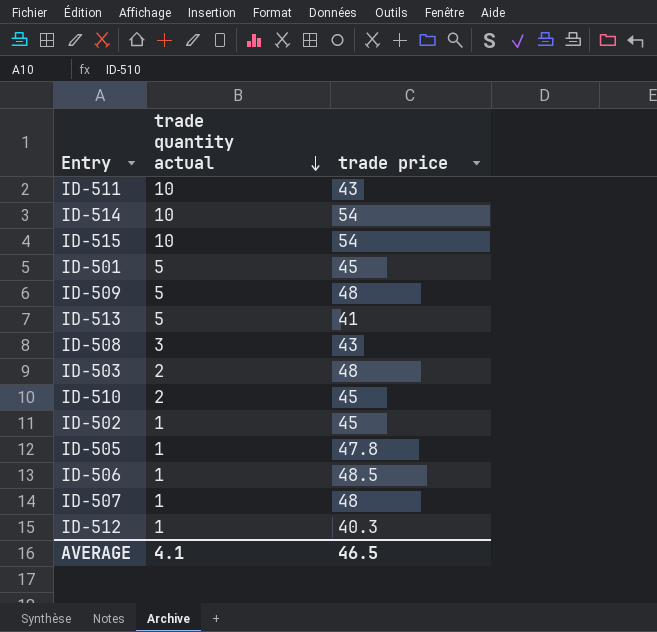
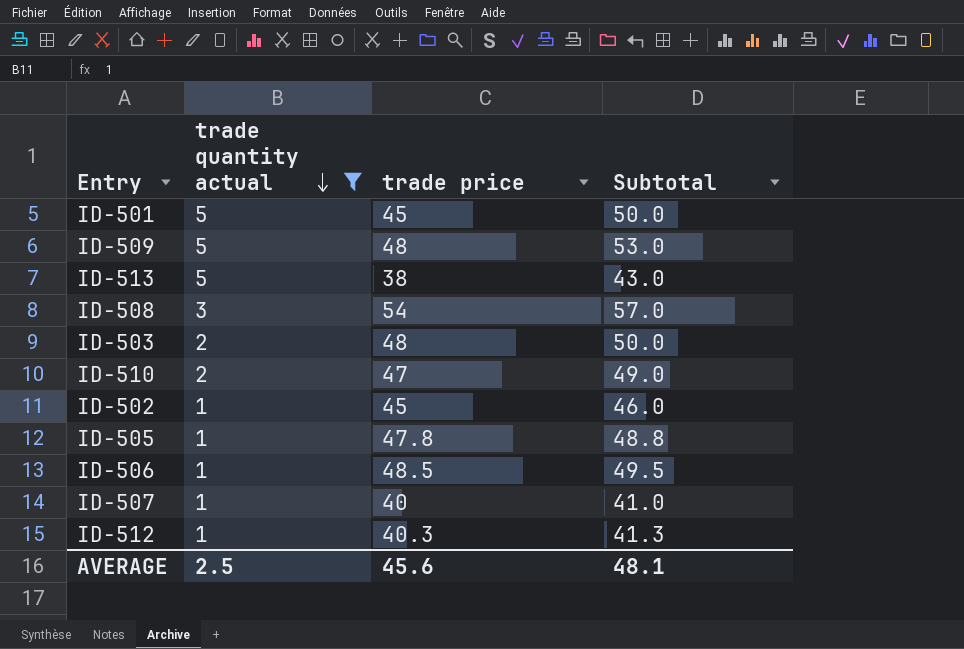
filter: none -> trade quantity actual != 10
column Subtotal | formula: none -> [trade quantity actual] + [trade price]
ID-513 | trade price: 41 -> 38
ID-508 | trade price: 43 -> 54
ID-510 | trade price: 45 -> 47
ID-507 | trade price: 48 -> 40
AVERAGE | trade quantity actual: 4.1 -> 2.5
AVERAGE | trade price: 46.5 -> 45.6

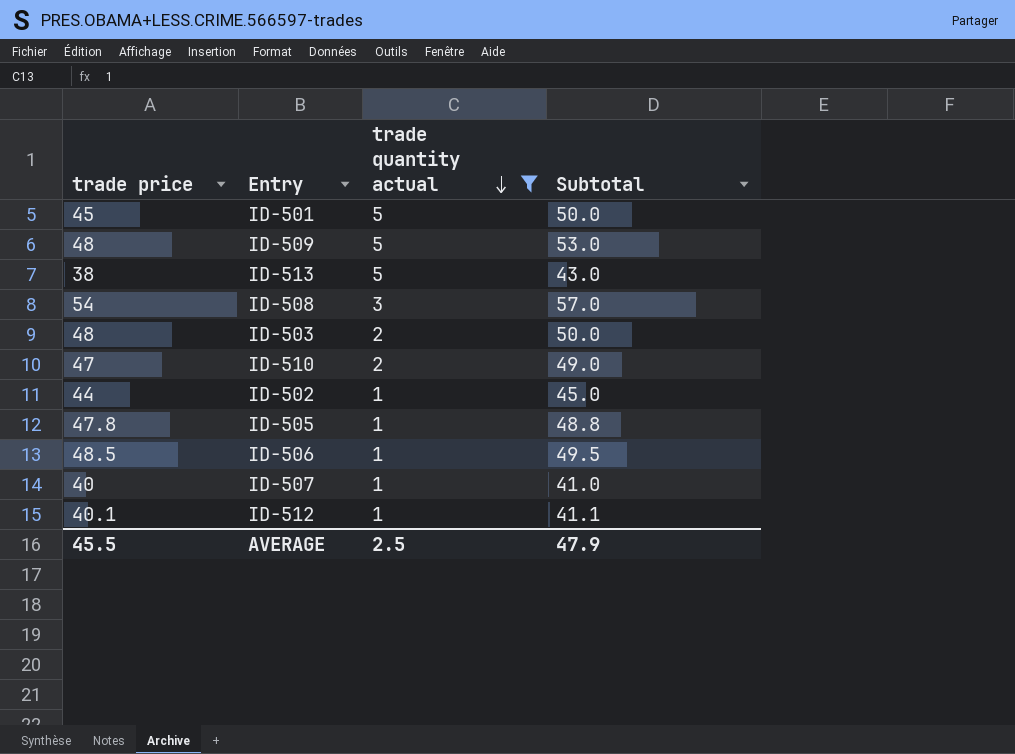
column trade price | position: 3 -> 1
ID-502 | trade price: 45 -> 44
ID-502 | Subtotal: 46.0 -> 45.0
ID-512 | trade price: 40.3 -> 40.1
ID-512 | Subtotal: 41.3 -> 41.1
AVERAGE | trade price: 45.6 -> 45.5
AVERAGE | Subtotal: 48.1 -> 47.9

